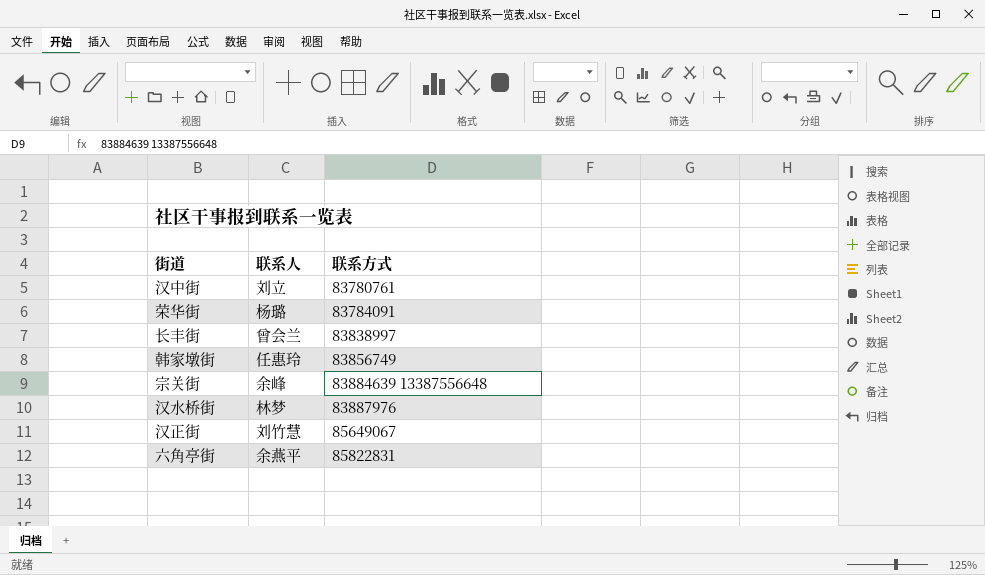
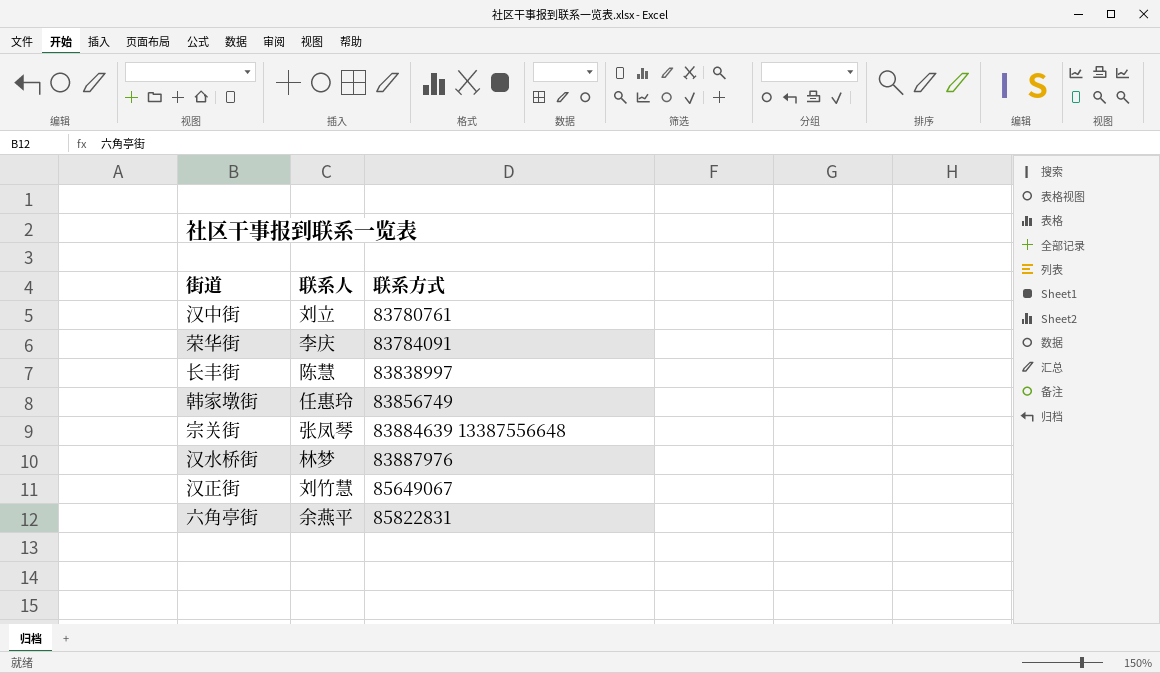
荣华街 | 联系人: 杨璐 -> 李庆
长丰街 | 联系人: 曾会兰 -> 陈慧
宗关街 | 联系人: 余峰 -> 张凤琴

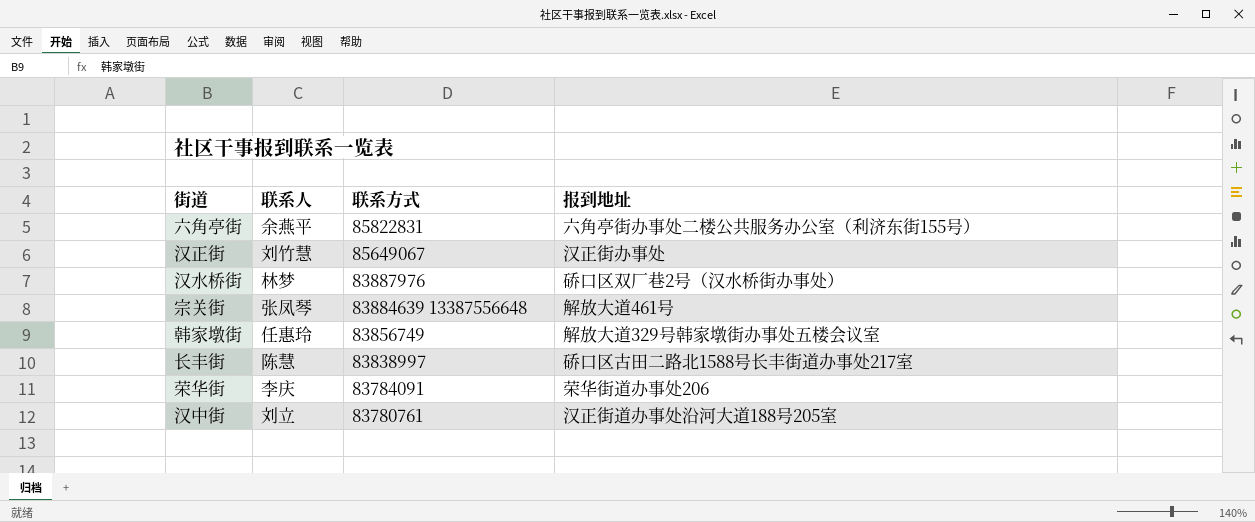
row order: 联系方式 ascending -> 联系方式 descending
column 报到地址 | position: none -> 4

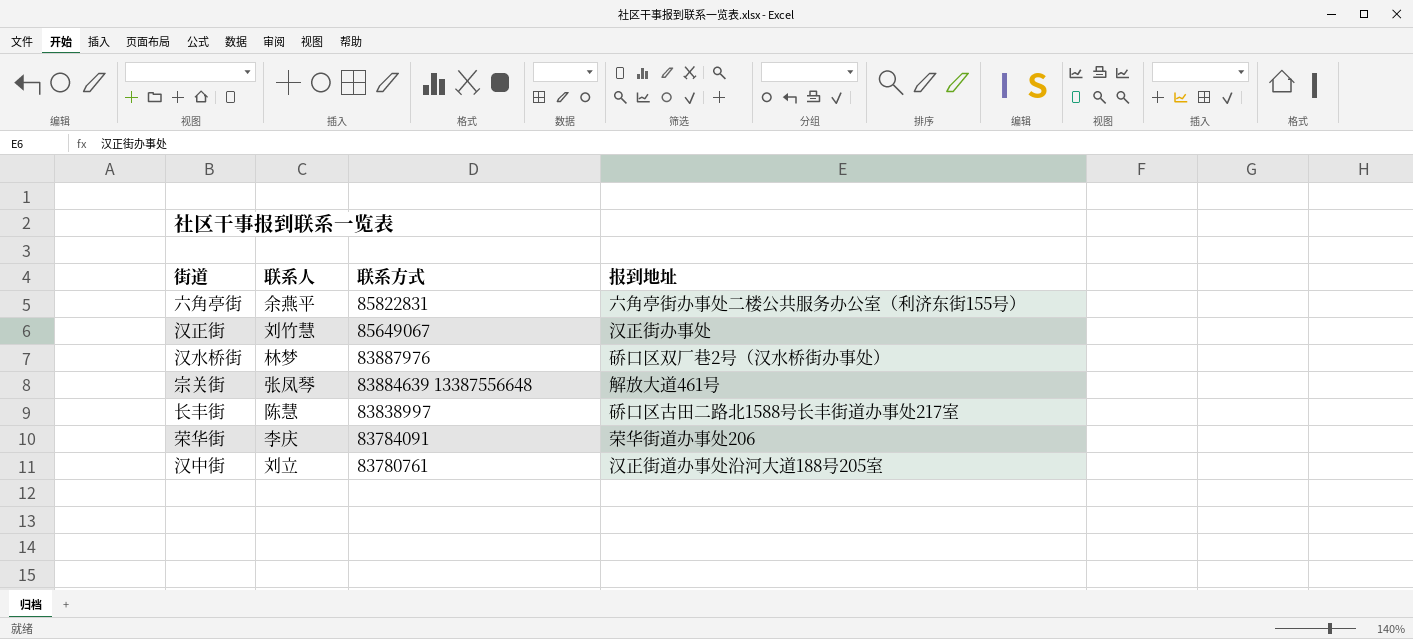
row 韩家墩街: 任惠玲 | 83856749 | 解放大道329号韩家墩街办事处五楼会议室 -> none

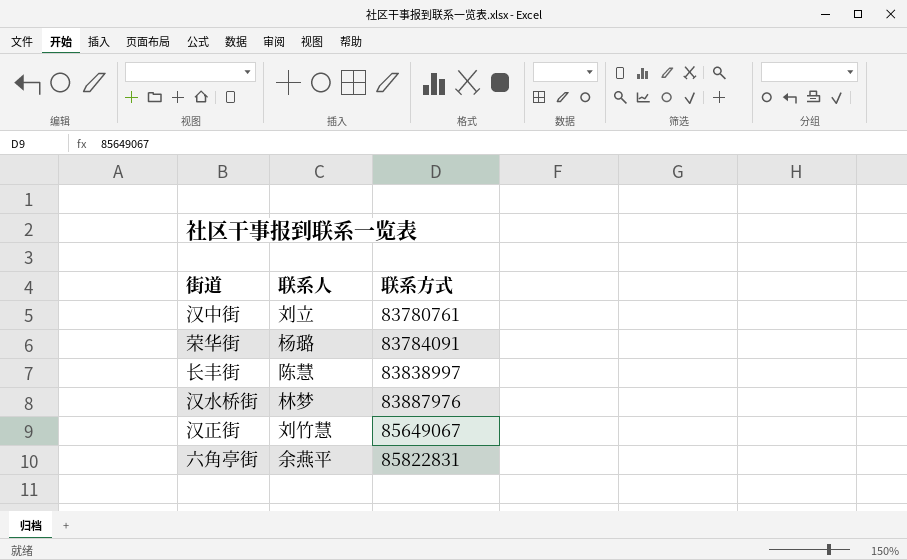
row order: 联系方式 descending -> 联系方式 ascending
column 报到地址 | position: 4 -> none
row 宗关街: 张凤琴 | 83884639 13387556648 | 解放大道461号 -> none
荣华街 | 联系人: 李庆 -> 杨璐

